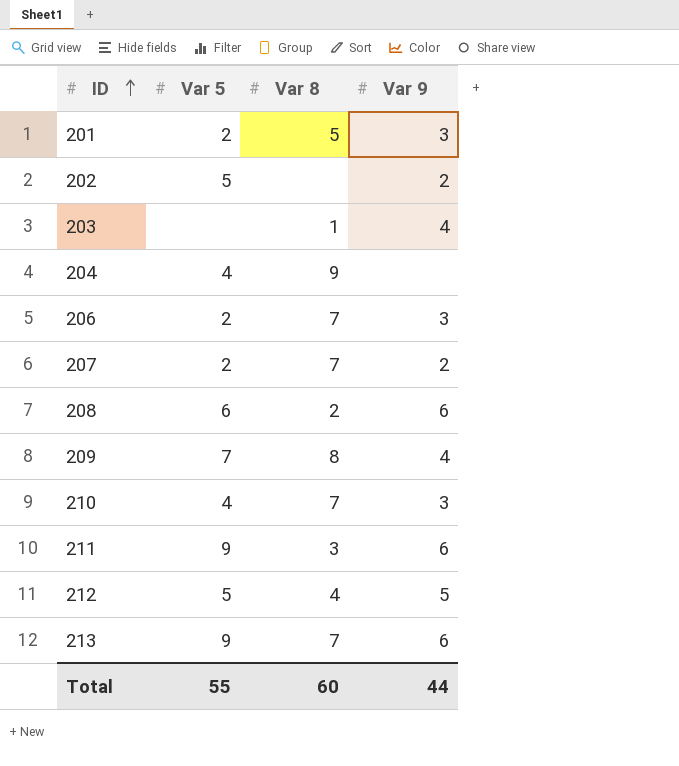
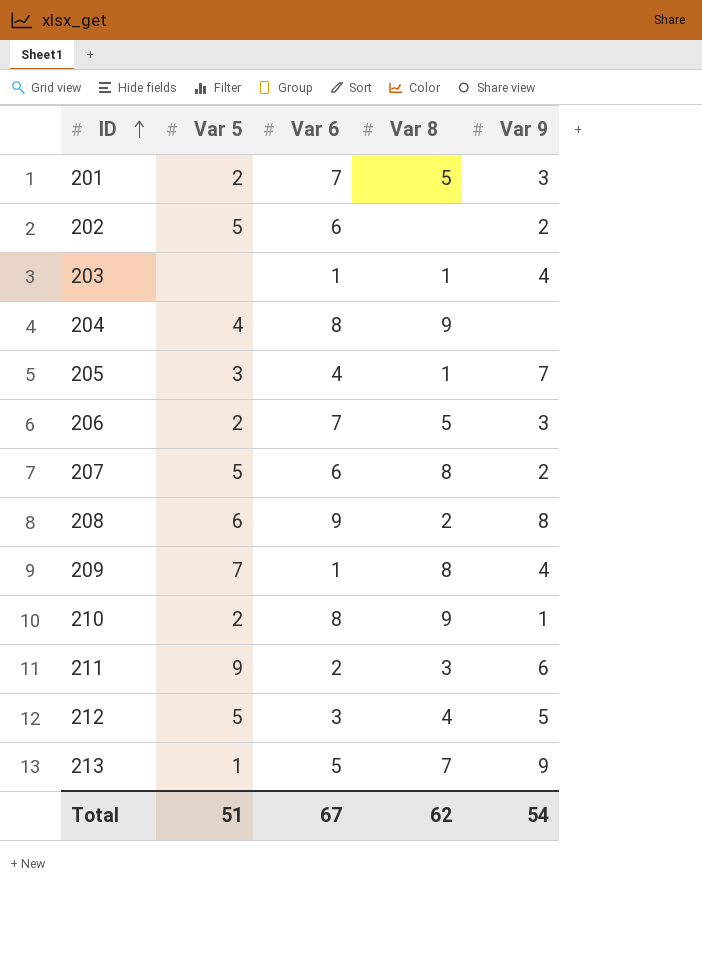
column Var 6 | position: none -> 3
row 205: none -> 3 | 4 | 1 | 7
206 | Var 8: 7 -> 5
207 | Var 5: 2 -> 5
207 | Var 8: 7 -> 8
208 | Var 9: 6 -> 8
210 | Var 5: 4 -> 2
210 | Var 8: 7 -> 9
210 | Var 9: 3 -> 1
213 | Var 5: 9 -> 1
213 | Var 9: 6 -> 9
Total | Var 5: 55 -> 51
Total | Var 8: 60 -> 62
Total | Var 9: 44 -> 54

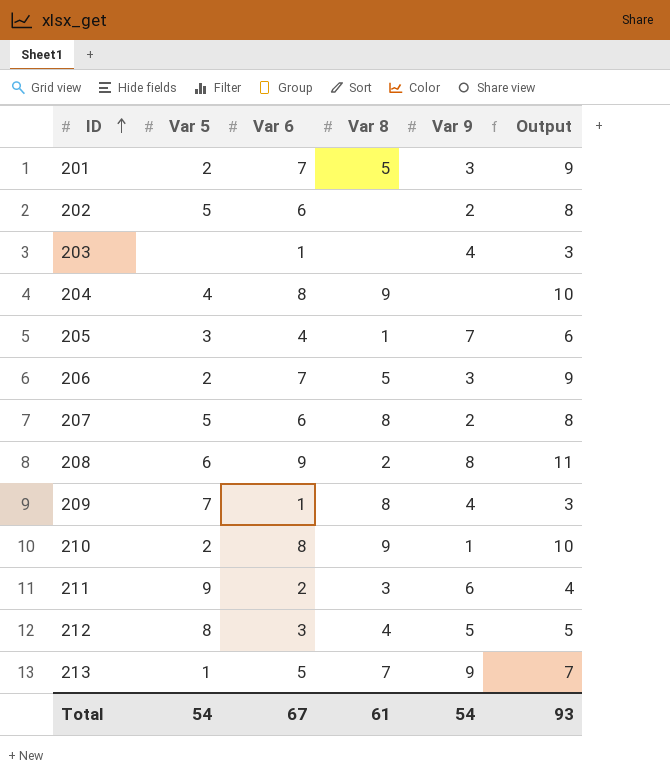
column Output | formula: none -> [Var 6] + 2
203 | Var 8: 1 -> none
212 | Var 5: 5 -> 8
Total | Var 5: 51 -> 54
Total | Var 8: 62 -> 61

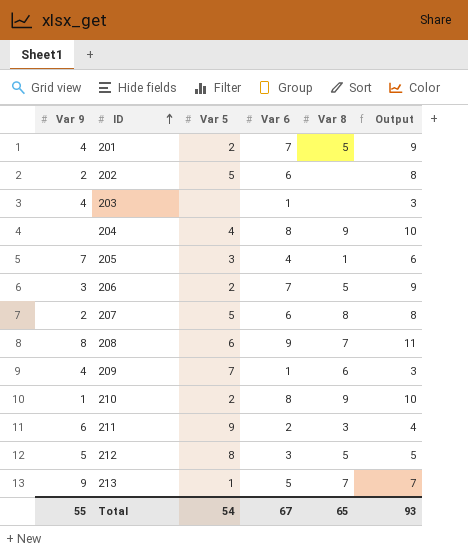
column Var 9 | position: 5 -> 1
201 | Var 9: 3 -> 4
208 | Var 8: 2 -> 7
209 | Var 8: 8 -> 6
212 | Var 8: 4 -> 5
Total | Var 9: 54 -> 55
Total | Var 8: 61 -> 65

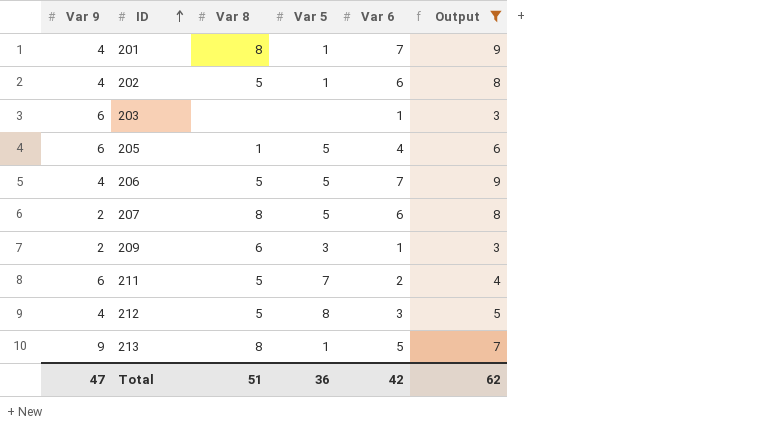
filter: none -> Output <= 9
column Var 8 | position: 5 -> 3
201 | Var 8: 5 -> 8
201 | Var 5: 2 -> 1
202 | Var 9: 2 -> 4
202 | Var 8: none -> 5
202 | Var 5: 5 -> 1
203 | Var 9: 4 -> 6
205 | Var 9: 7 -> 6
205 | Var 5: 3 -> 5
206 | Var 9: 3 -> 4
206 | Var 5: 2 -> 5
209 | Var 9: 4 -> 2
209 | Var 5: 7 -> 3
211 | Var 8: 3 -> 5
211 | Var 5: 9 -> 7
212 | Var 9: 5 -> 4
213 | Var 8: 7 -> 8
Total | Var 9: 55 -> 47
Total | Var 8: 65 -> 51
Total | Var 5: 54 -> 36
Total | Var 6: 67 -> 42
Total | Output: 93 -> 62

